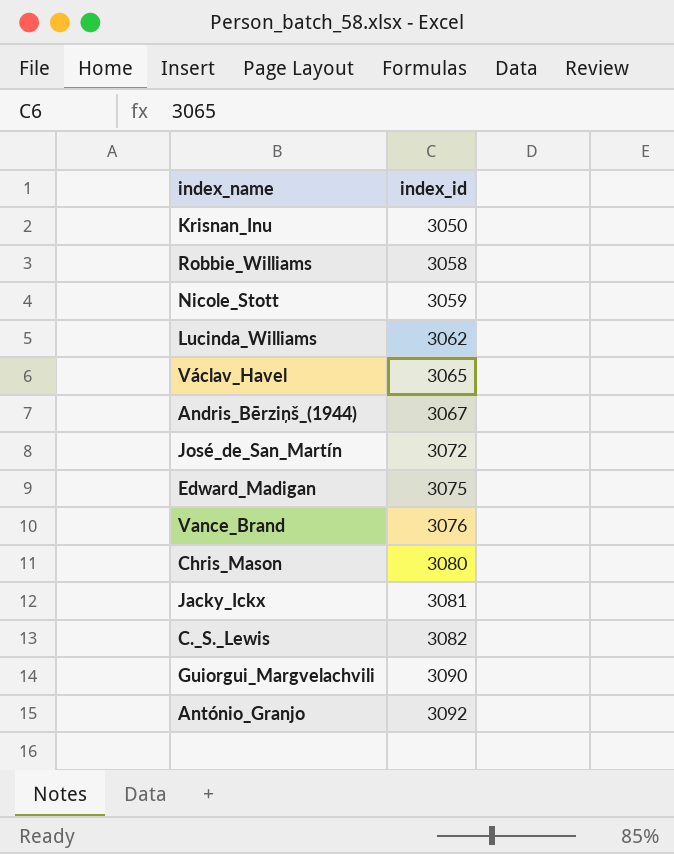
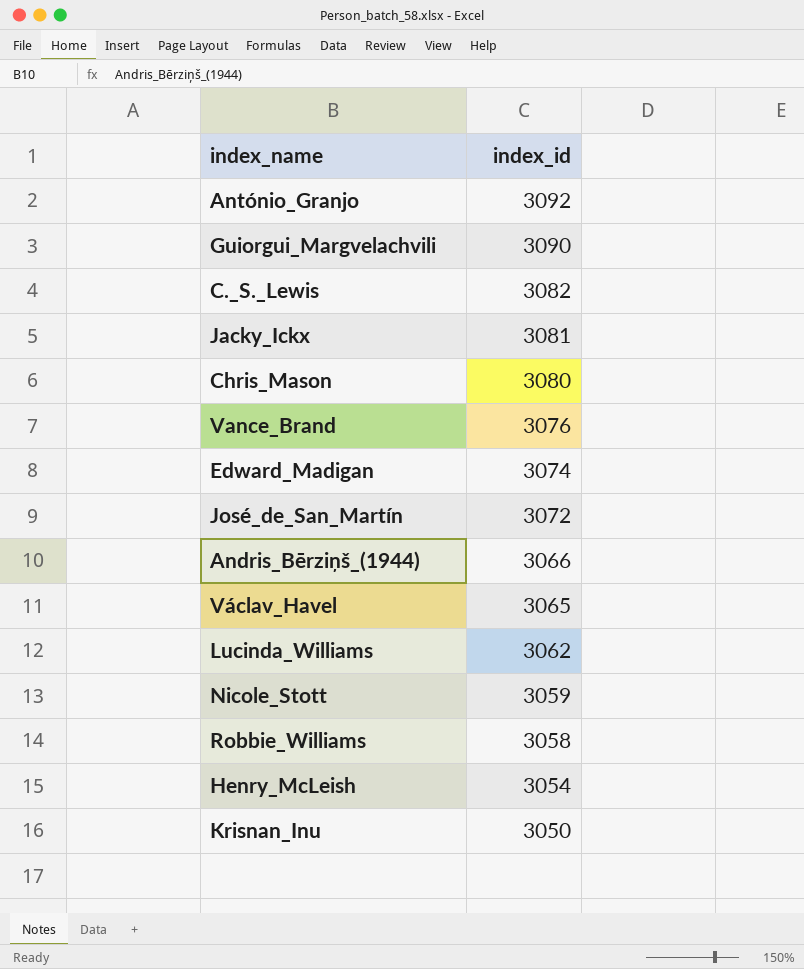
row order: index_id ascending -> index_id descending
Edward_Madigan | index_id: 3075 -> 3074
Andris_Bērziņš_(1944) | index_id: 3067 -> 3066
row Henry_McLeish: none -> 3054

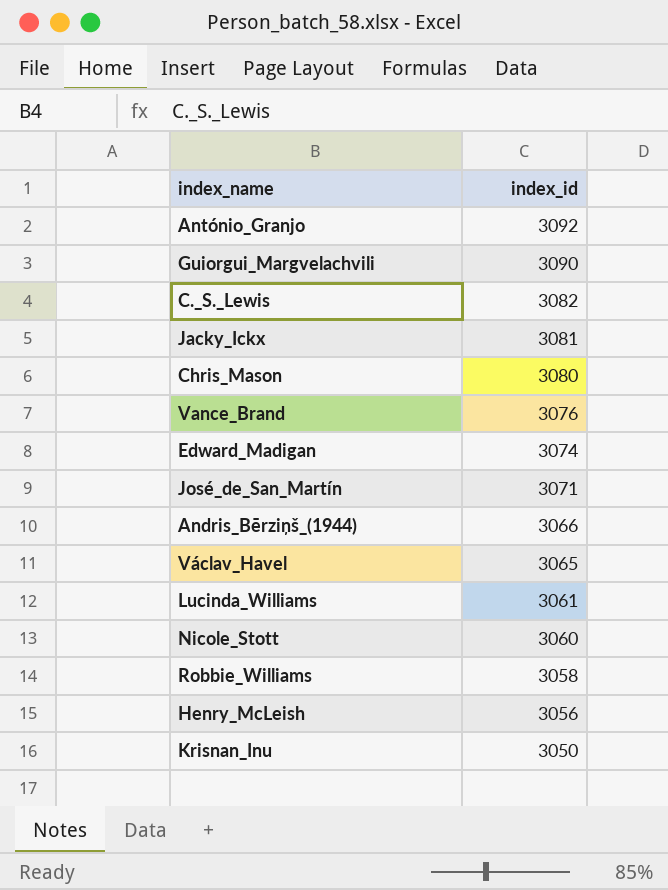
José_de_San_Martín | index_id: 3072 -> 3071
Lucinda_Williams | index_id: 3062 -> 3061
Nicole_Stott | index_id: 3059 -> 3060
Henry_McLeish | index_id: 3054 -> 3056

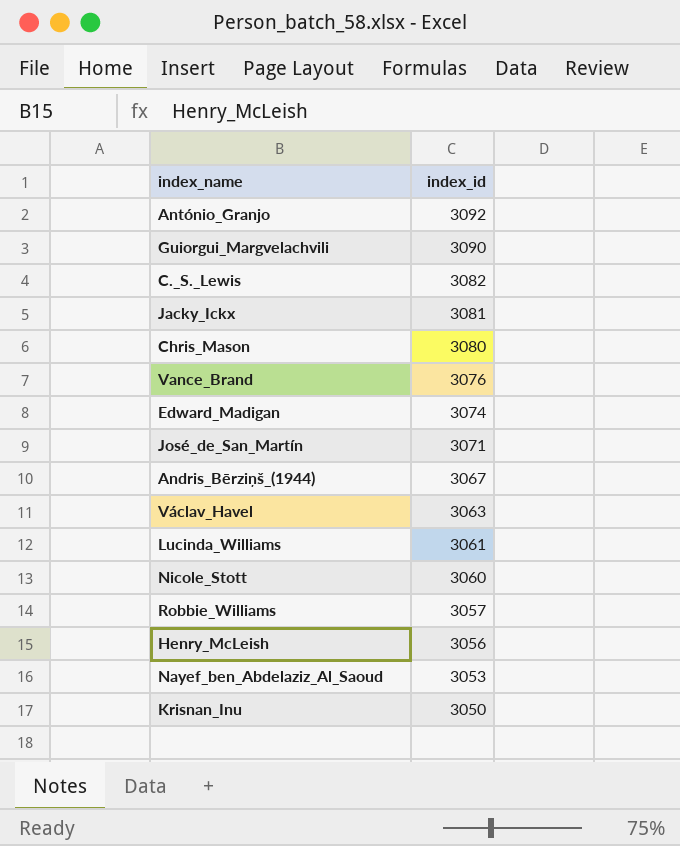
Andris_Bērziņš_(1944) | index_id: 3066 -> 3067
Václav_Havel | index_id: 3065 -> 3063
Robbie_Williams | index_id: 3058 -> 3057
row Nayef_ben_Abdelaziz_Al_Saoud: none -> 3053

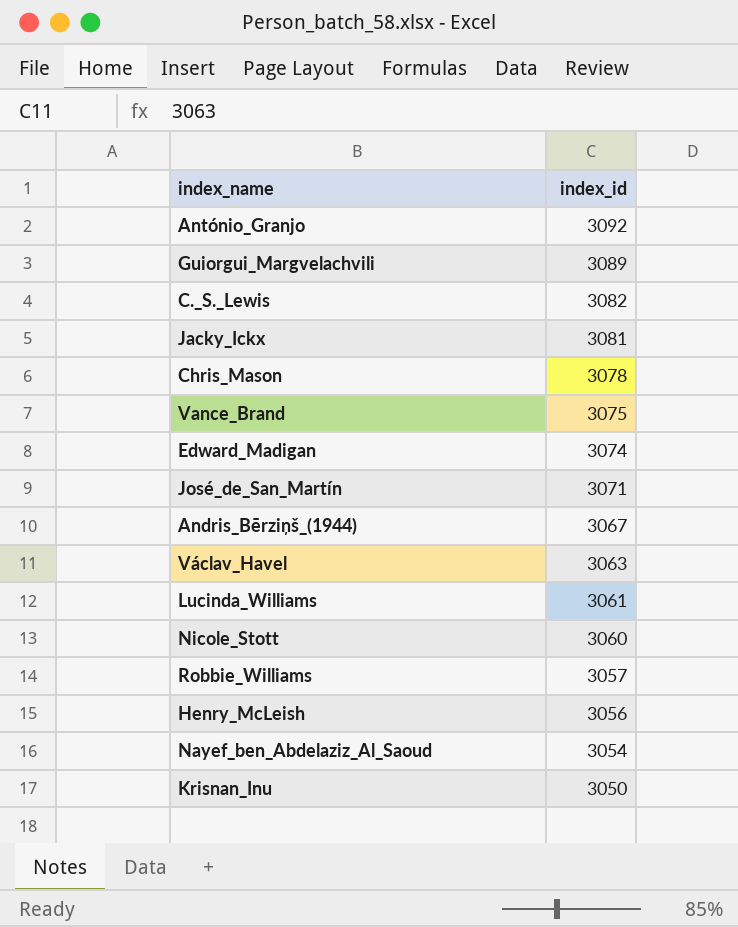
Guiorgui_Margvelachvili | index_id: 3090 -> 3089
Chris_Mason | index_id: 3080 -> 3078
Vance_Brand | index_id: 3076 -> 3075
Nayef_ben_Abdelaziz_Al_Saoud | index_id: 3053 -> 3054

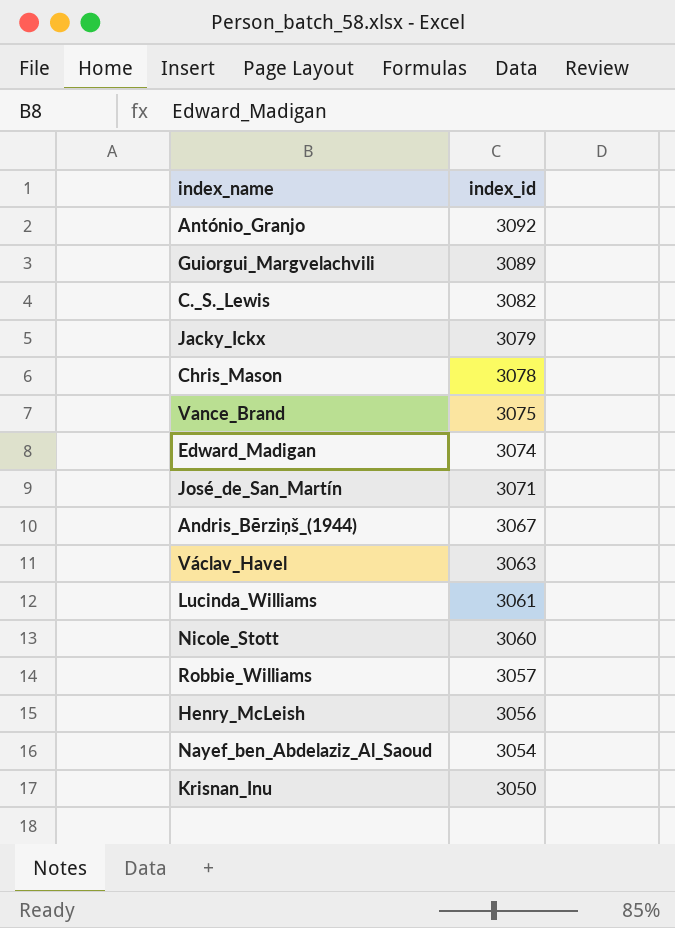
Jacky_Ickx | index_id: 3081 -> 3079

